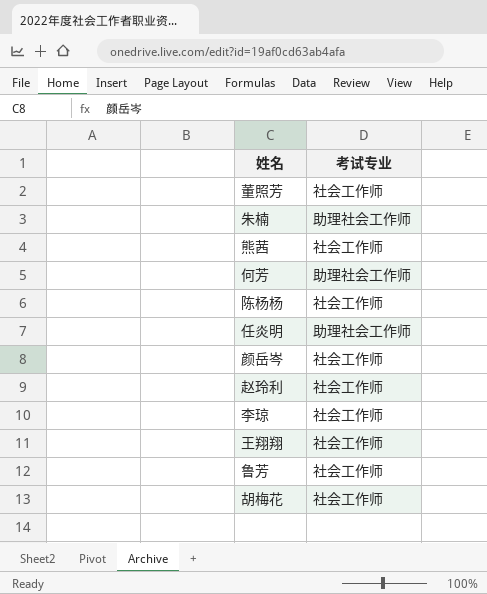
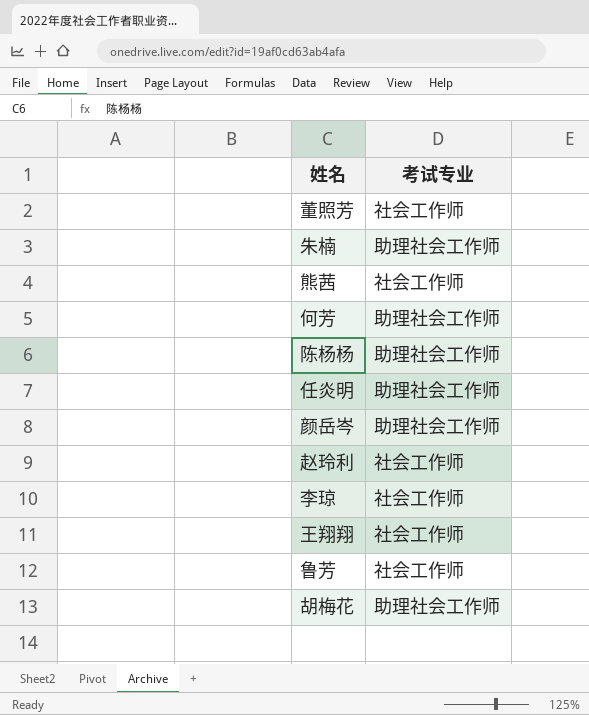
陈杨杨 | 考试专业: 社会工作师 -> 助理社会工作师
颜岳岑 | 考试专业: 社会工作师 -> 助理社会工作师
胡梅花 | 考试专业: 社会工作师 -> 助理社会工作师

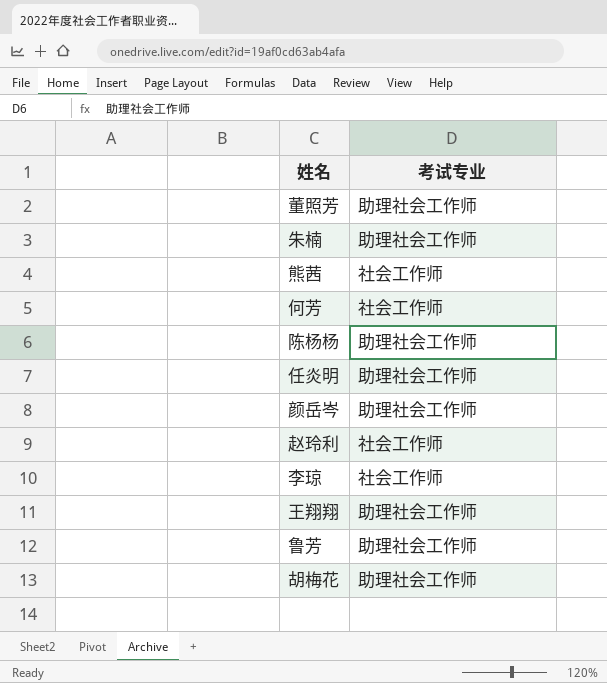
董照芳 | 考试专业: 社会工作师 -> 助理社会工作师
何芳 | 考试专业: 助理社会工作师 -> 社会工作师
王翔翔 | 考试专业: 社会工作师 -> 助理社会工作师
鲁芳 | 考试专业: 社会工作师 -> 助理社会工作师

